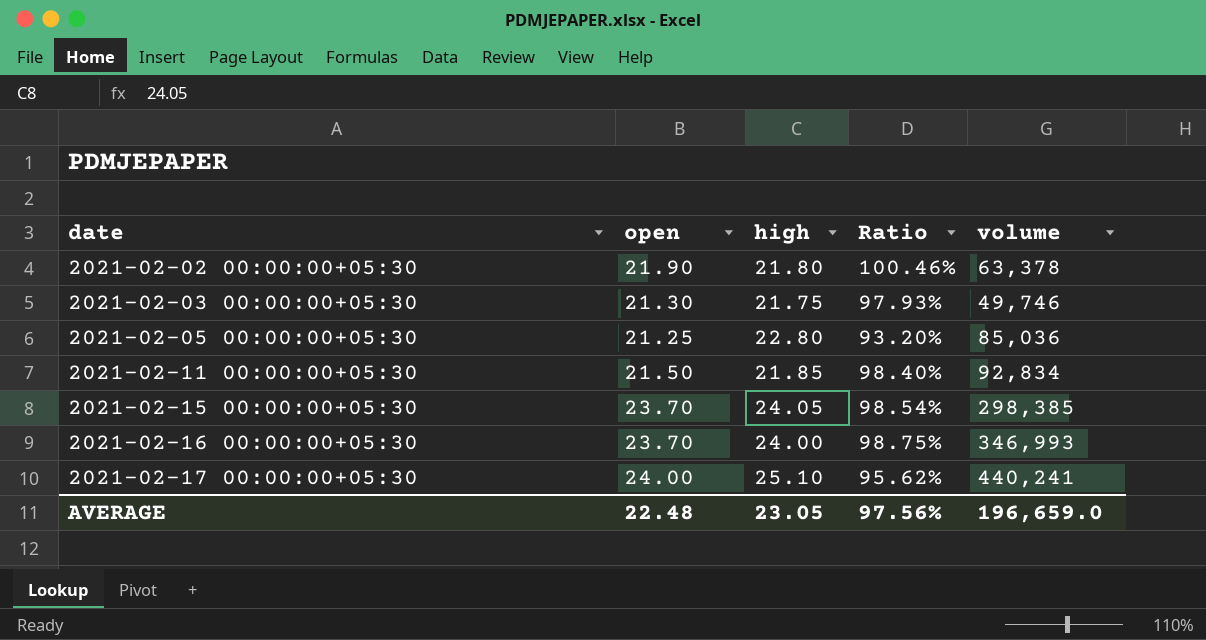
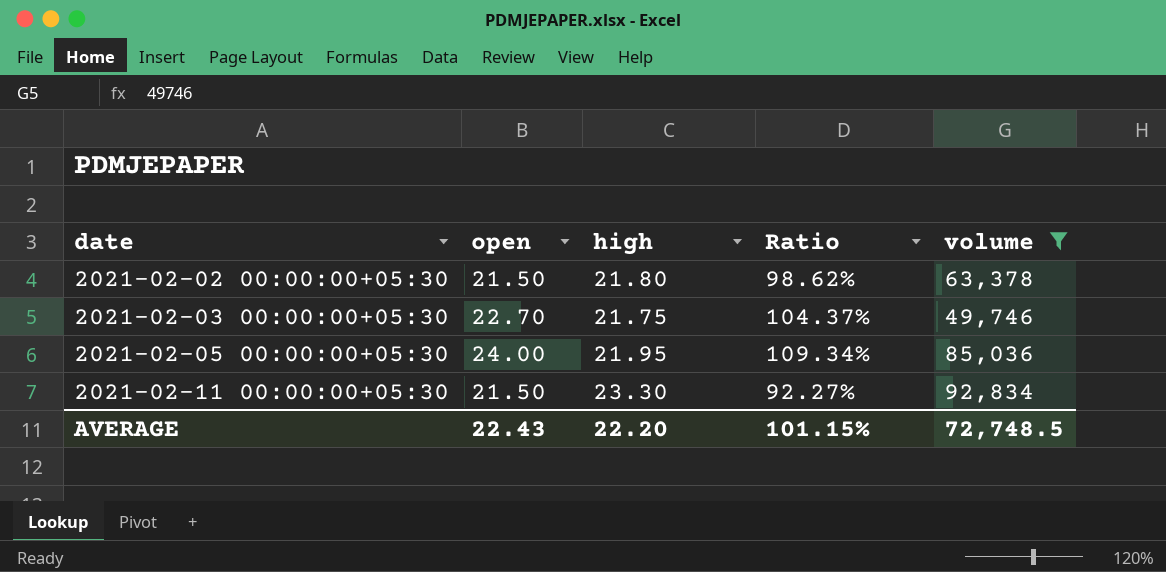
filter: none -> volume <= 92,834
2021-02-02 00:00:00+05:30 | open: 21.90 -> 21.50
2021-02-02 00:00:00+05:30 | Ratio: 100.46% -> 98.62%
2021-02-03 00:00:00+05:30 | open: 21.30 -> 22.70
2021-02-03 00:00:00+05:30 | Ratio: 97.93% -> 104.37%
2021-02-05 00:00:00+05:30 | open: 21.25 -> 24.00
2021-02-05 00:00:00+05:30 | high: 22.80 -> 21.95
2021-02-05 00:00:00+05:30 | Ratio: 93.20% -> 109.34%
2021-02-11 00:00:00+05:30 | high: 21.85 -> 23.30
2021-02-11 00:00:00+05:30 | Ratio: 98.40% -> 92.27%
AVERAGE | open: 22.48 -> 22.43
AVERAGE | high: 23.05 -> 22.20
AVERAGE | Ratio: 97.56% -> 101.15%
AVERAGE | volume: 196,659.0 -> 72,748.5

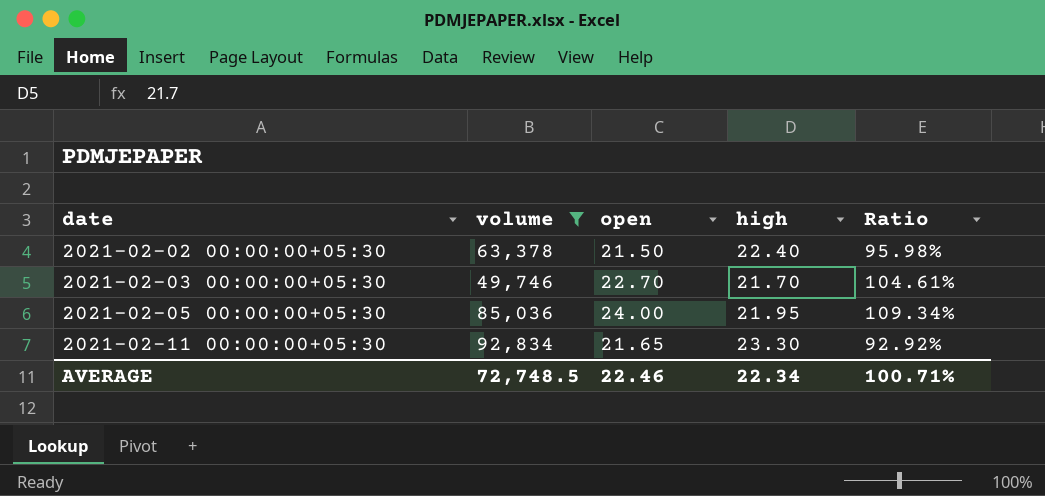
column volume | position: 5 -> 2
2021-02-02 00:00:00+05:30 | high: 21.80 -> 22.40
2021-02-02 00:00:00+05:30 | Ratio: 98.62% -> 95.98%
2021-02-03 00:00:00+05:30 | high: 21.75 -> 21.70
2021-02-03 00:00:00+05:30 | Ratio: 104.37% -> 104.61%
2021-02-11 00:00:00+05:30 | open: 21.50 -> 21.65
2021-02-11 00:00:00+05:30 | Ratio: 92.27% -> 92.92%
AVERAGE | open: 22.43 -> 22.46
AVERAGE | high: 22.20 -> 22.34
AVERAGE | Ratio: 101.15% -> 100.71%

